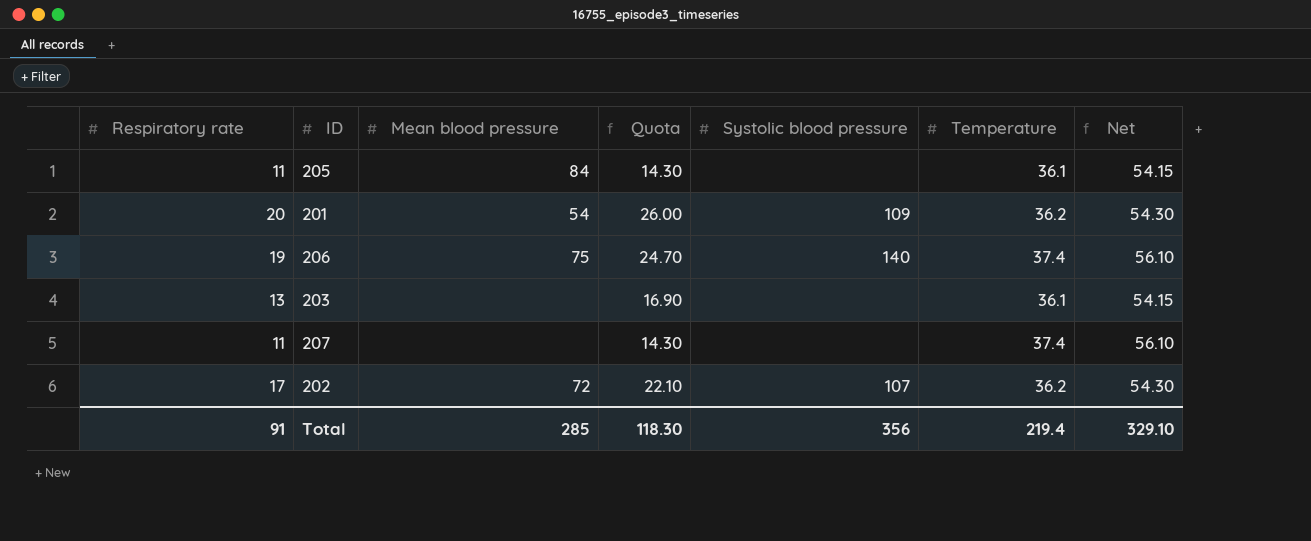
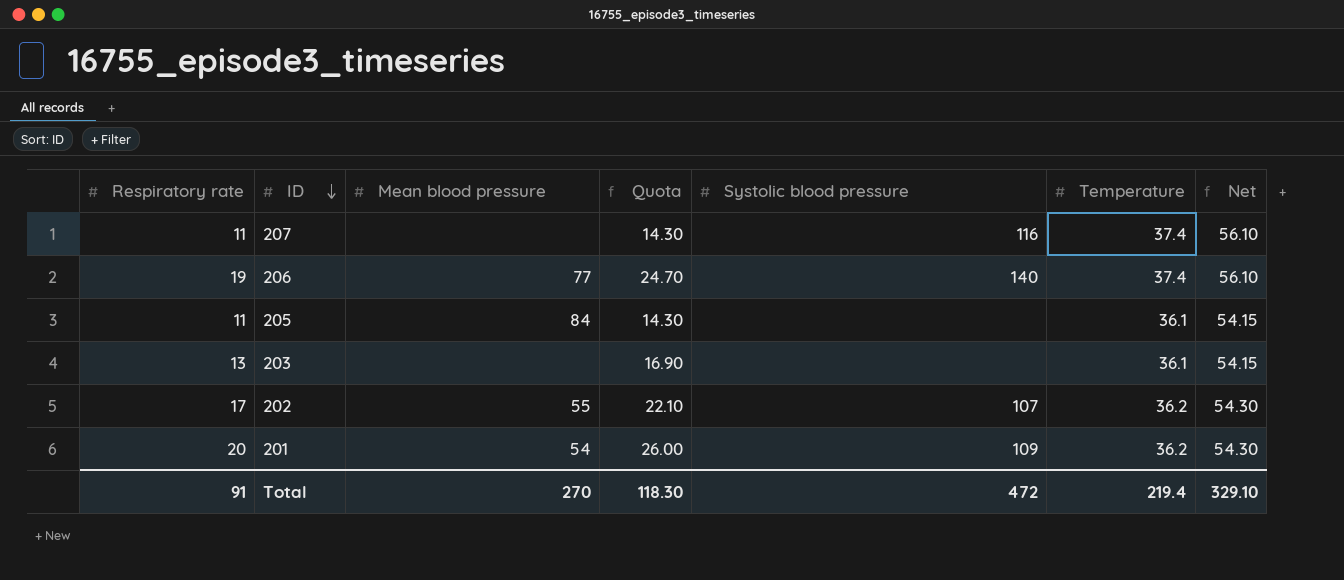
row order: none -> ID descending
207 | Systolic blood pressure: none -> 116
206 | Mean blood pressure: 75 -> 77
202 | Mean blood pressure: 72 -> 55
Total | Mean blood pressure: 285 -> 270
Total | Systolic blood pressure: 356 -> 472

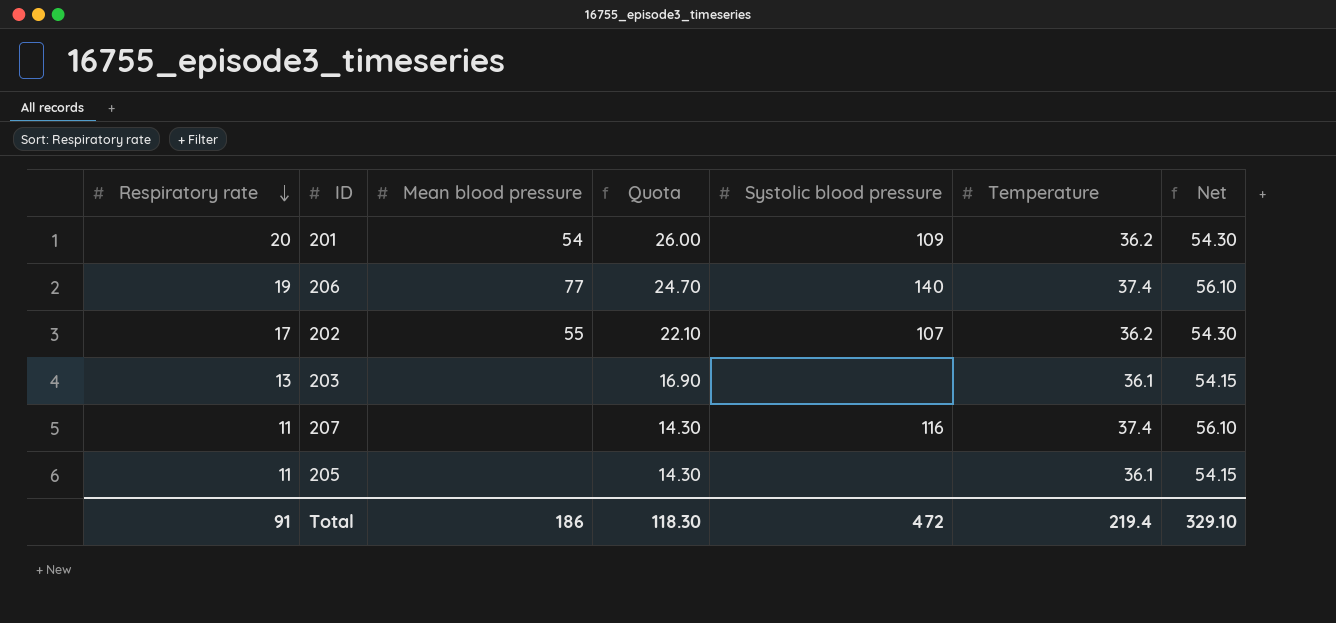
row order: ID descending -> Respiratory rate descending
205 | Mean blood pressure: 84 -> none
Total | Mean blood pressure: 270 -> 186

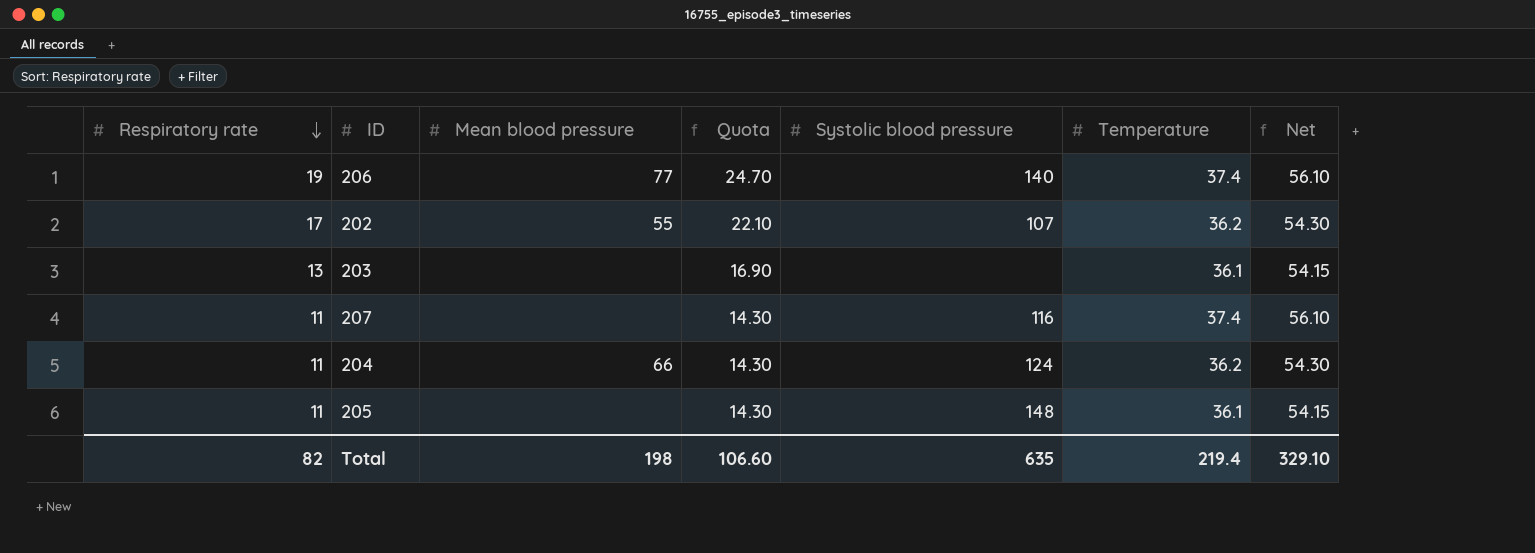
row 201: 20 | 54 | 26.00 | 109 | 36.2 | 54.30 -> none
row 204: none -> 11 | 66 | 14.30 | 124 | 36.2 | 54.30
205 | Systolic blood pressure: none -> 148
Total | Respiratory rate: 91 -> 82
Total | Mean blood pressure: 186 -> 198
Total | Quota: 118.30 -> 106.60
Total | Systolic blood pressure: 472 -> 635

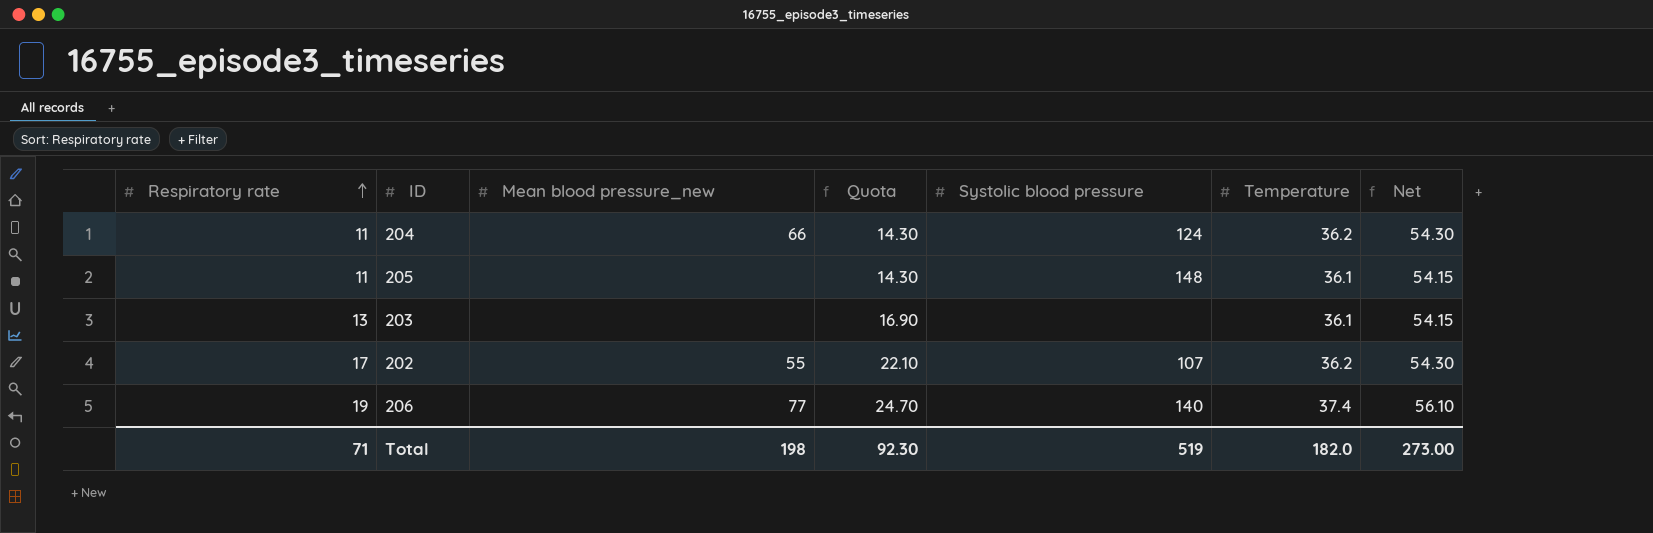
row order: Respiratory rate descending -> Respiratory rate ascending
column name: Mean blood pressure -> Mean blood pressure_new
row 207: 11 | none | 14.30 | 116 | 37.4 | 56.10 -> none
Total | Respiratory rate: 82 -> 71
Total | Quota: 106.60 -> 92.30
Total | Systolic blood pressure: 635 -> 519
Total | Temperature: 219.4 -> 182.0
Total | Net: 329.10 -> 273.00

